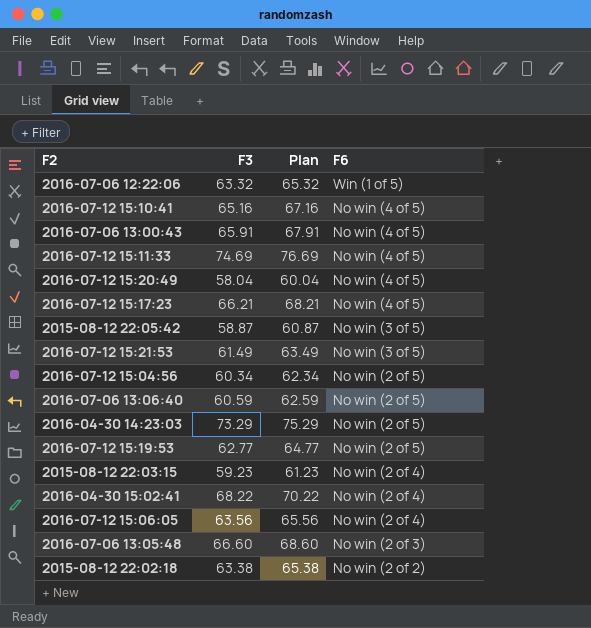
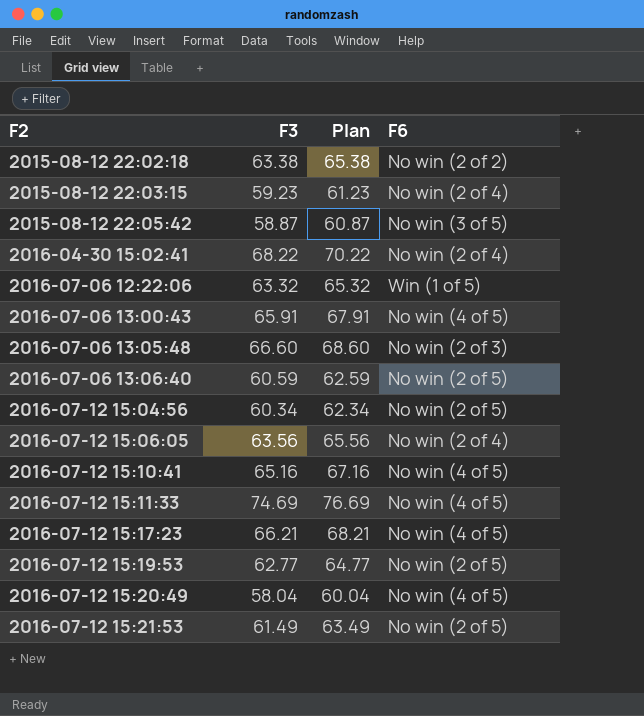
row order: F6 descending -> F2 ascending
row 2016-04-30 14:23:03: 73.29 | 75.29 | No win (2 of 5) -> none
2016-07-12 15:21:53 | F6: No win (3 of 5) -> No win (2 of 5)

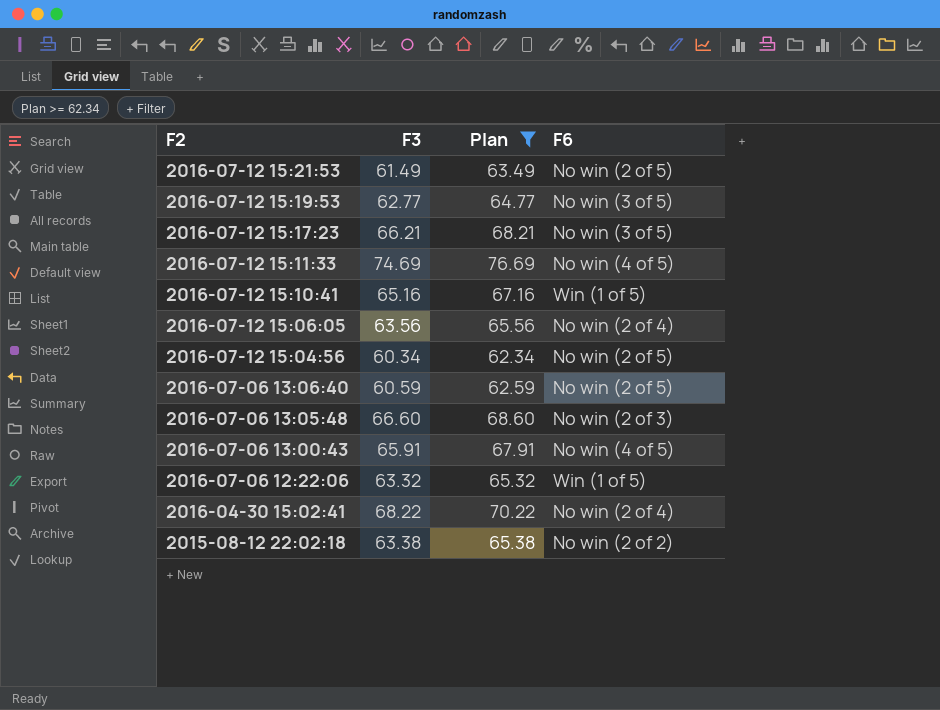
filter: none -> Plan >= 62.34
row order: F2 ascending -> F2 descending
2016-07-12 15:19:53 | F6: No win (2 of 5) -> No win (3 of 5)
2016-07-12 15:17:23 | F6: No win (4 of 5) -> No win (3 of 5)
2016-07-12 15:10:41 | F6: No win (4 of 5) -> Win (1 of 5)

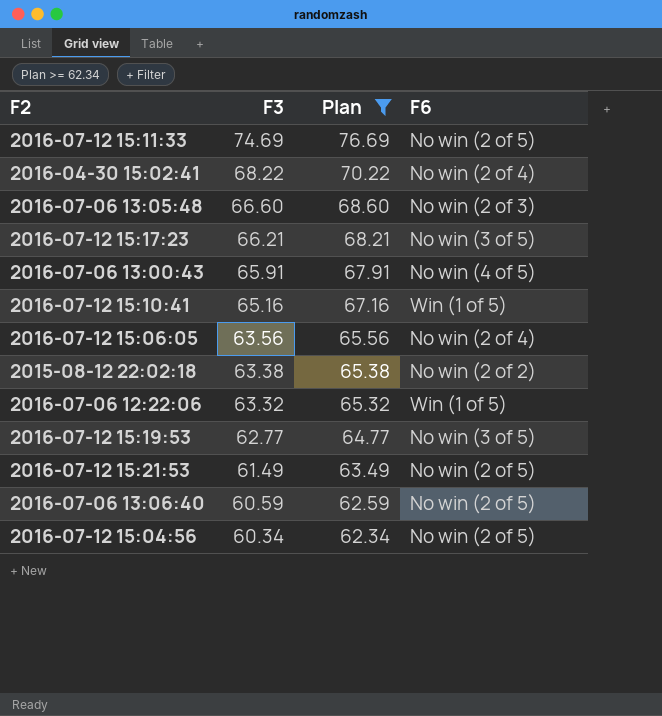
row order: F2 descending -> F3 descending
2016-07-12 15:11:33 | F6: No win (4 of 5) -> No win (2 of 5)

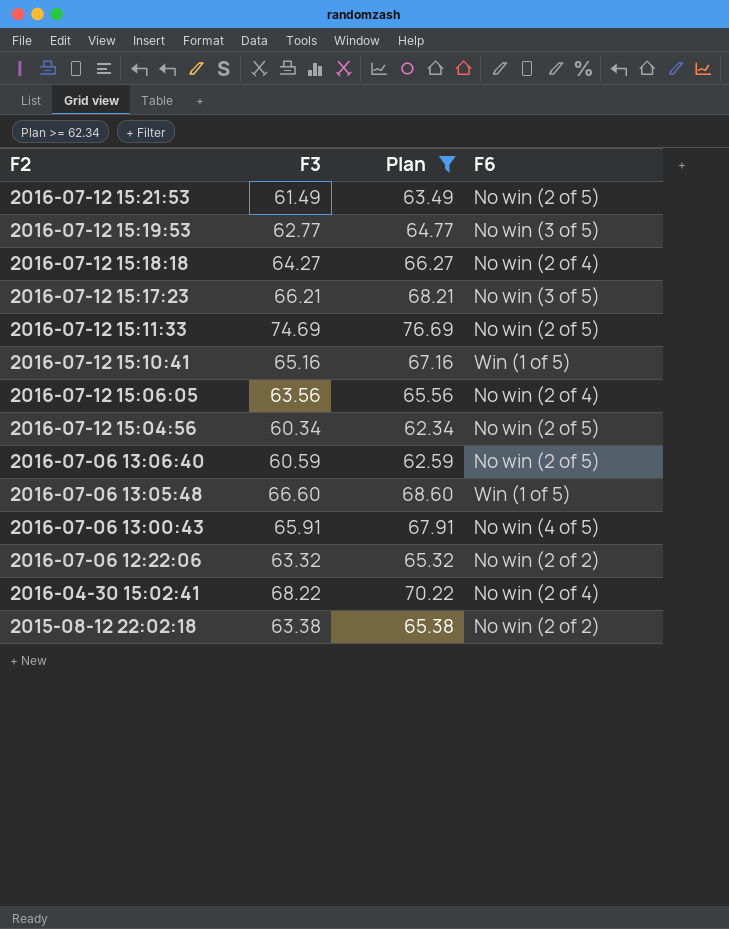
row order: F3 descending -> F2 descending
row 2016-07-12 15:18:18: none -> 64.27 | 66.27 | No win (2 of 4)
2016-07-06 13:05:48 | F6: No win (2 of 3) -> Win (1 of 5)
2016-07-06 12:22:06 | F6: Win (1 of 5) -> No win (2 of 2)

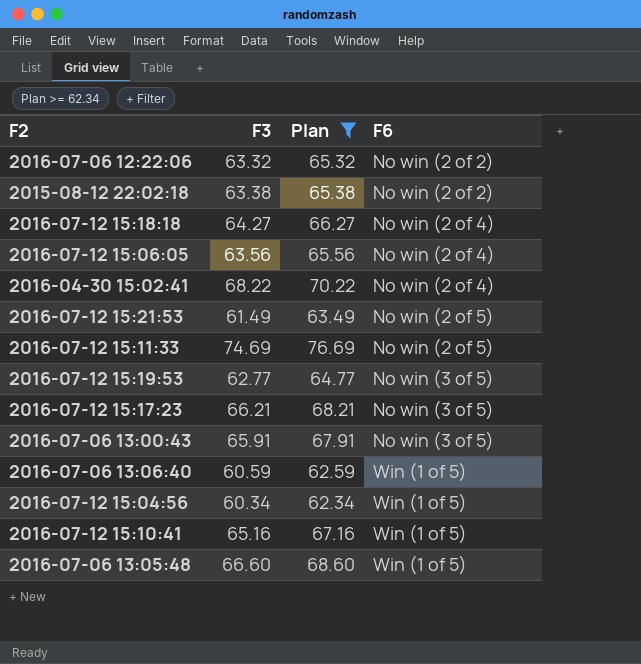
row order: F2 descending -> F6 ascending
2016-07-06 13:00:43 | F6: No win (4 of 5) -> No win (3 of 5)
2016-07-06 13:06:40 | F6: No win (2 of 5) -> Win (1 of 5)
2016-07-12 15:04:56 | F6: No win (2 of 5) -> Win (1 of 5)

